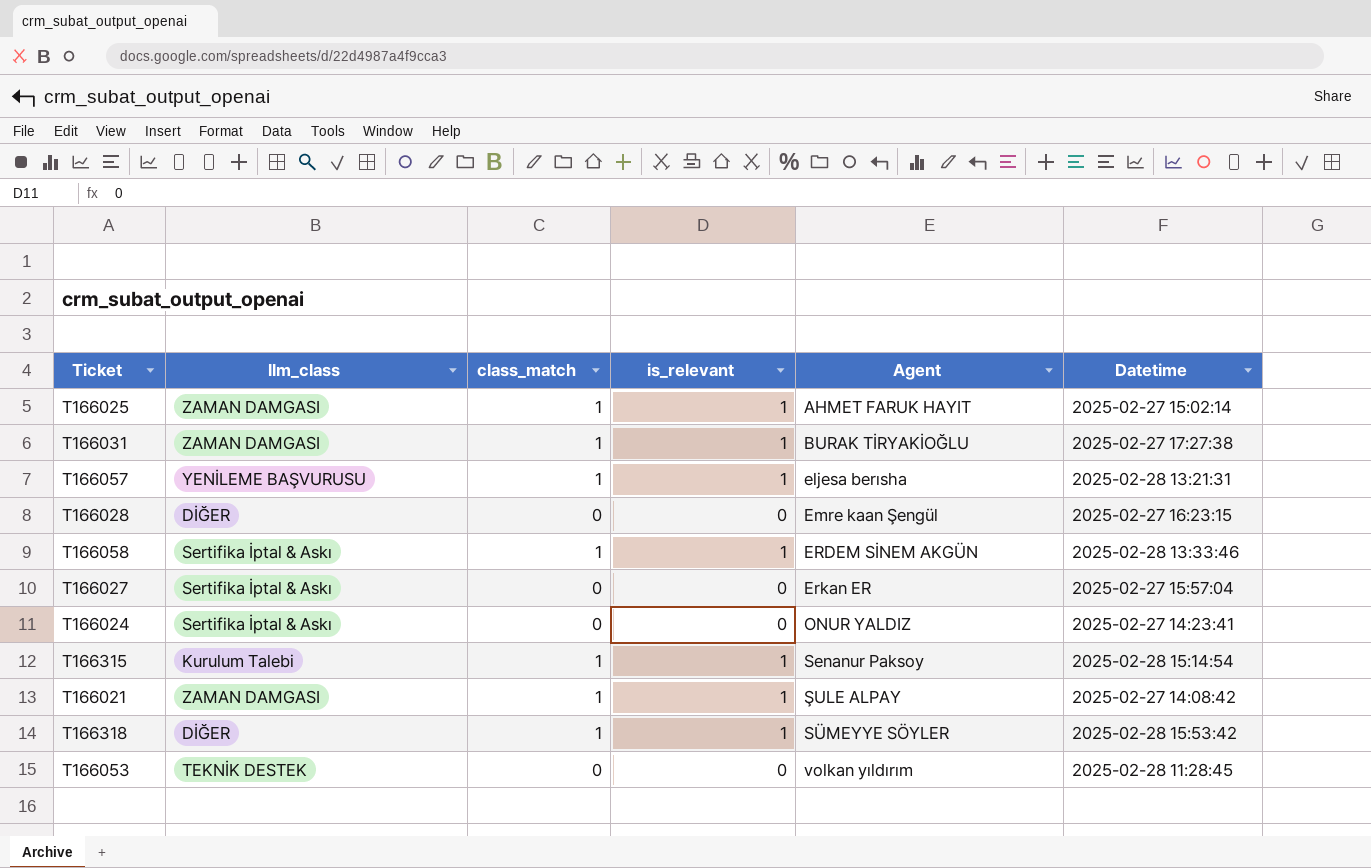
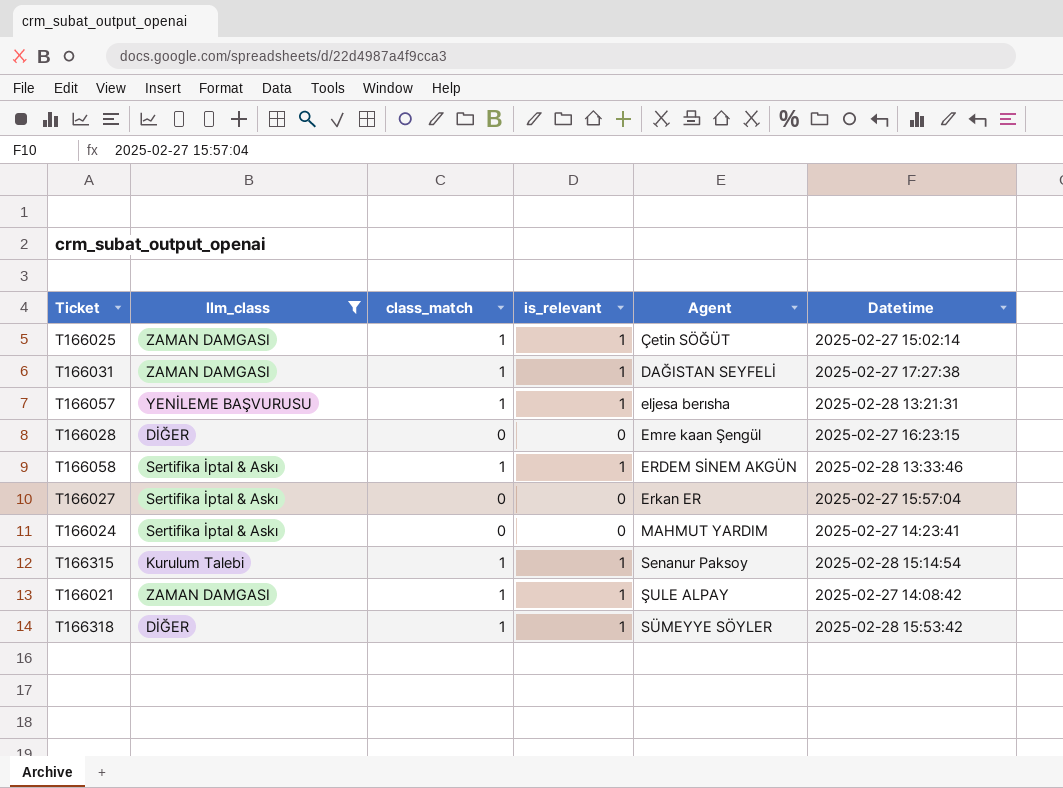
filter: none -> llm_class != TEKNİK DESTEK
T166025 | Agent: AHMET FARUK HAYIT -> Çetin SÖĞÜT
T166031 | Agent: BURAK TİRYAKİOĞLU -> DAĞISTAN SEYFELİ
T166024 | Agent: ONUR YALDIZ -> MAHMUT YARDIM

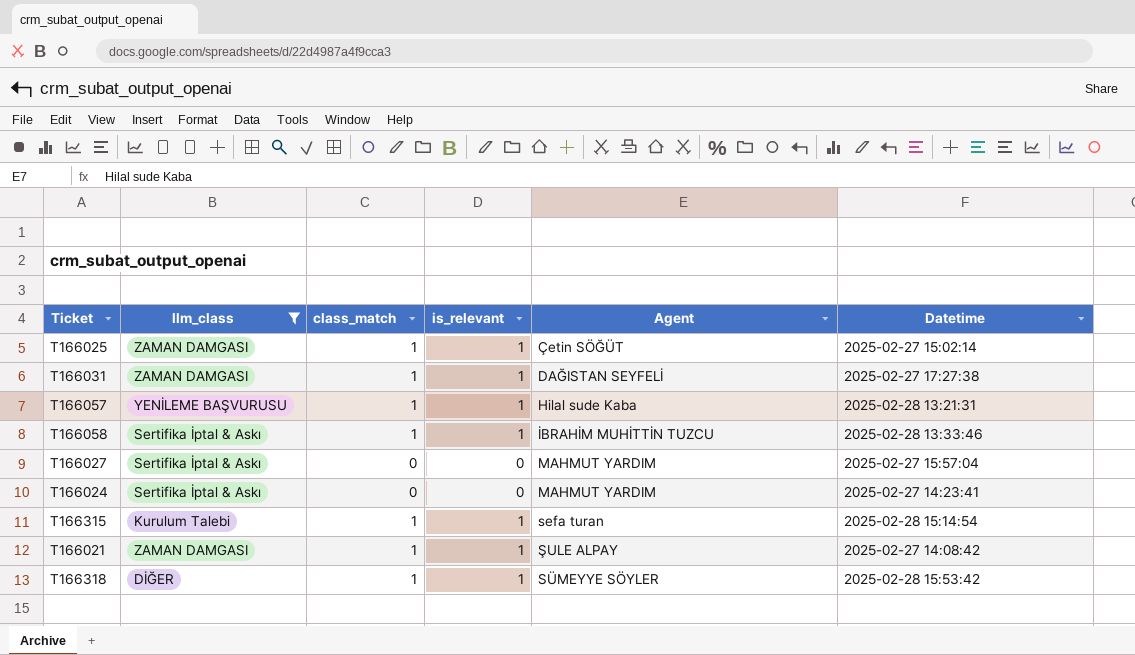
row T166028: DİĞER | 0 | 0 | Emre kaan Şengül | 2025-02-27 16:23:15 -> none
T166057 | Agent: eljesa berısha -> Hilal sude Kaba
T166058 | Agent: ERDEM SİNEM AKGÜN -> İBRAHİM MUHİTTİN TUZCU
T166027 | Agent: Erkan ER -> MAHMUT YARDIM
T166315 | Agent: Senanur Paksoy -> sefa turan

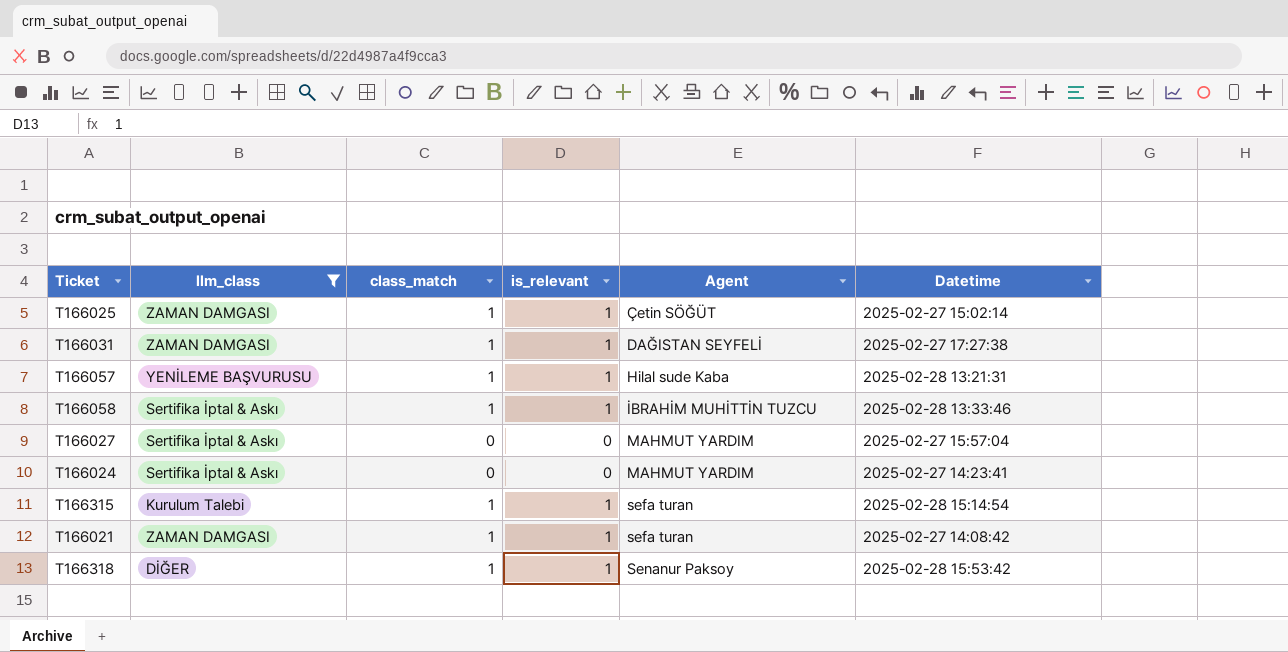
T166021 | Agent: ŞULE ALPAY -> sefa turan
T166318 | Agent: SÜMEYYE SÖYLER -> Senanur Paksoy

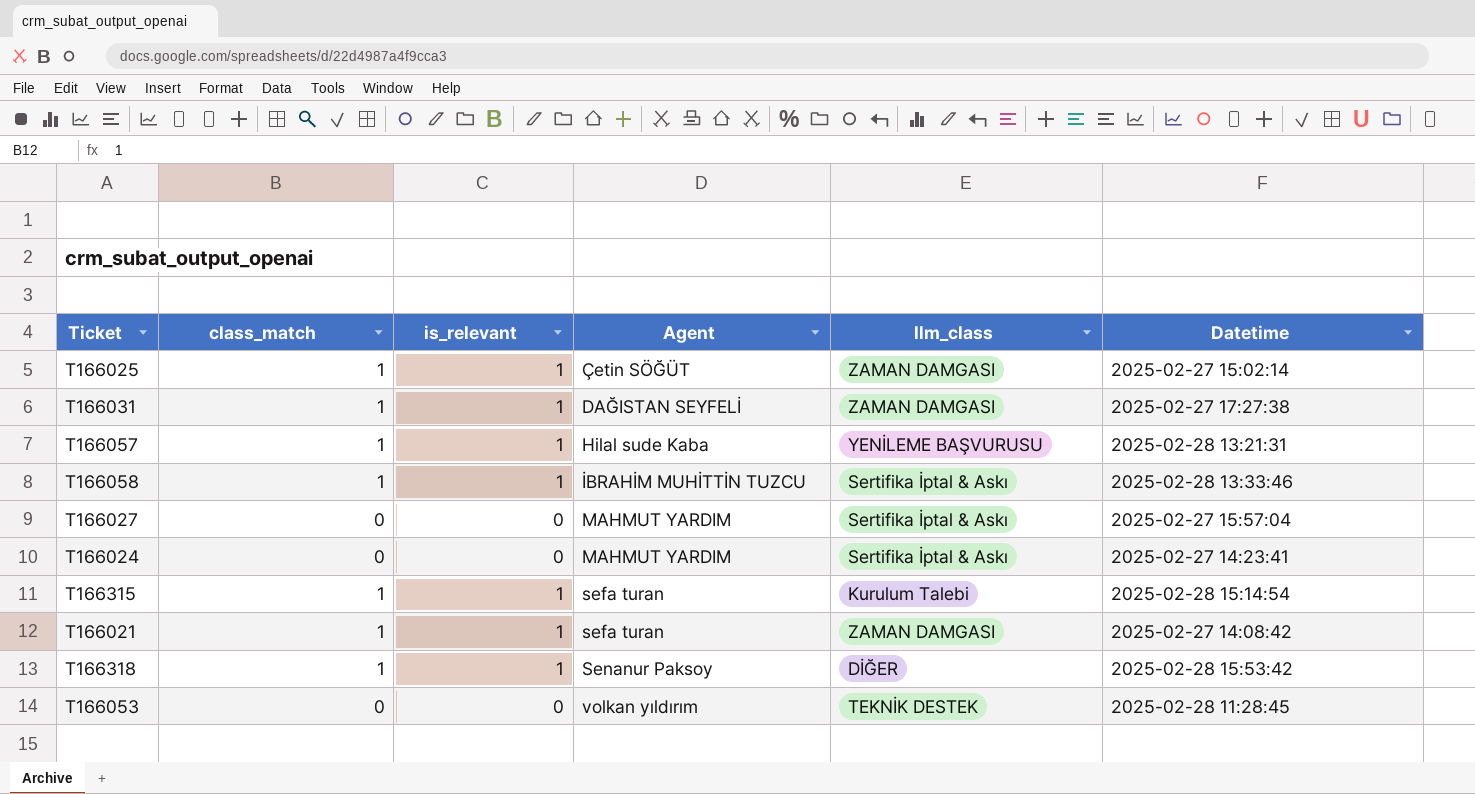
filter: llm_class != TEKNİK DESTEK -> none
column llm_class | position: 2 -> 5

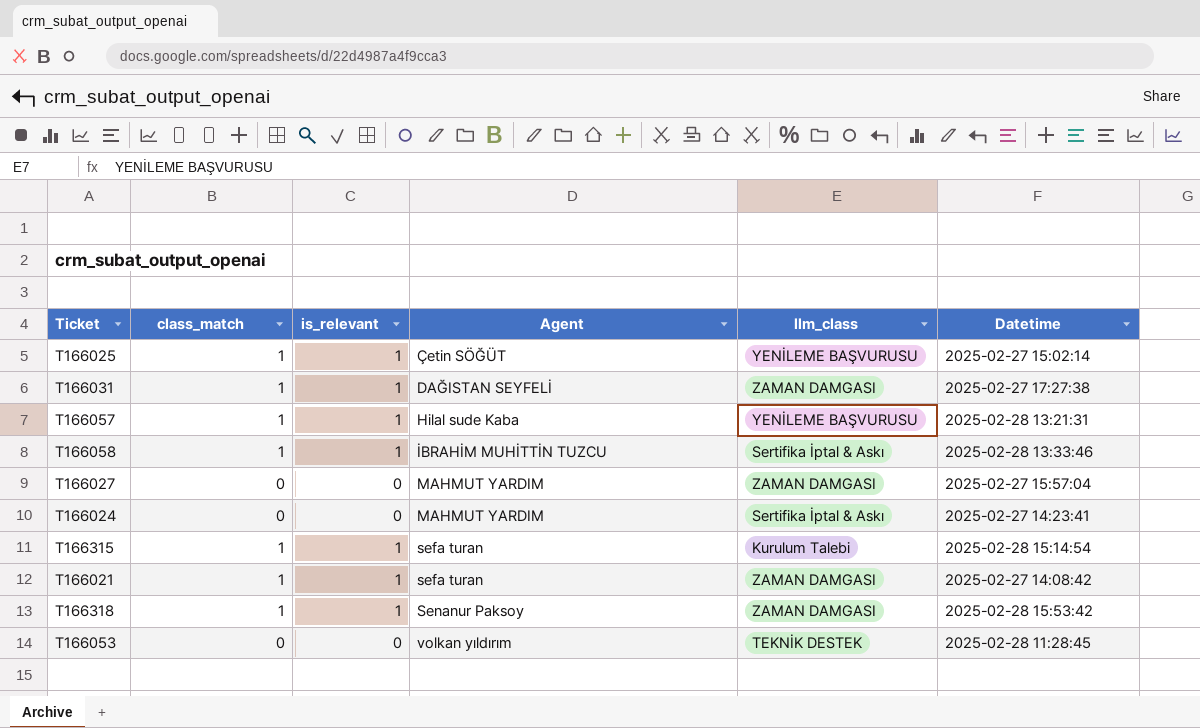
T166025 | llm_class: ZAMAN DAMGASI -> YENİLEME BAŞVURUSU
T166027 | llm_class: Sertifika İptal & Askı -> ZAMAN DAMGASI
T166318 | llm_class: DİĞER -> ZAMAN DAMGASI

